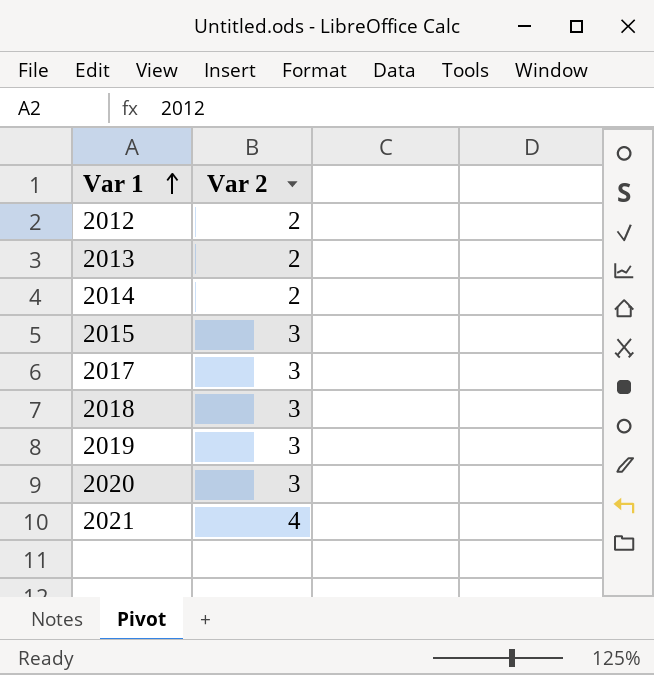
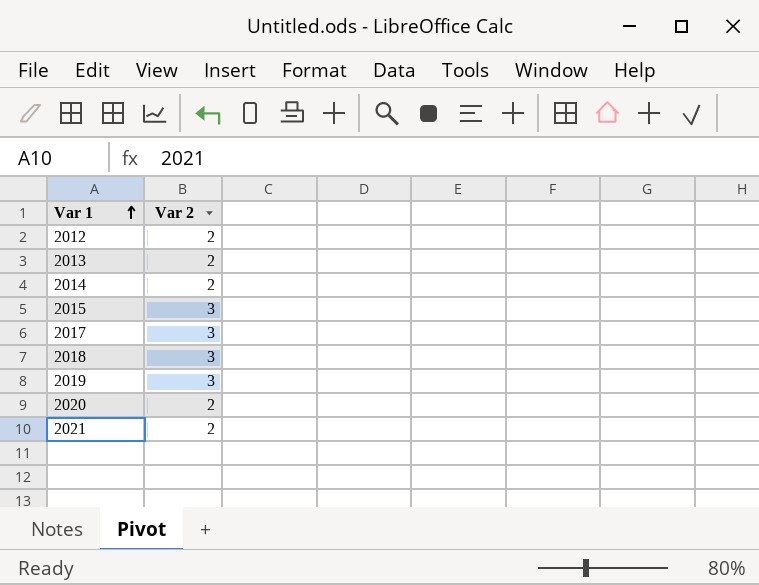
2020 | Var 2: 3 -> 2
2021 | Var 2: 4 -> 2

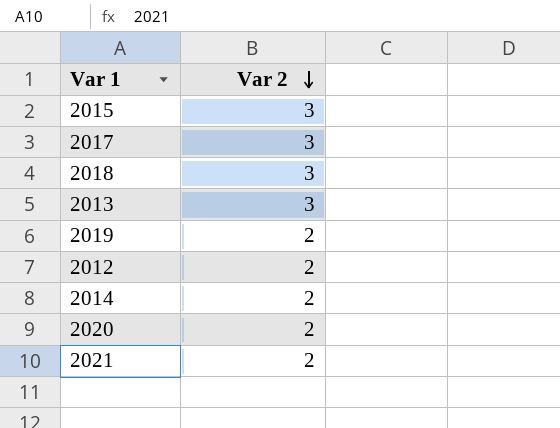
row order: Var 1 ascending -> Var 2 descending
2013 | Var 2: 2 -> 3
2019 | Var 2: 3 -> 2

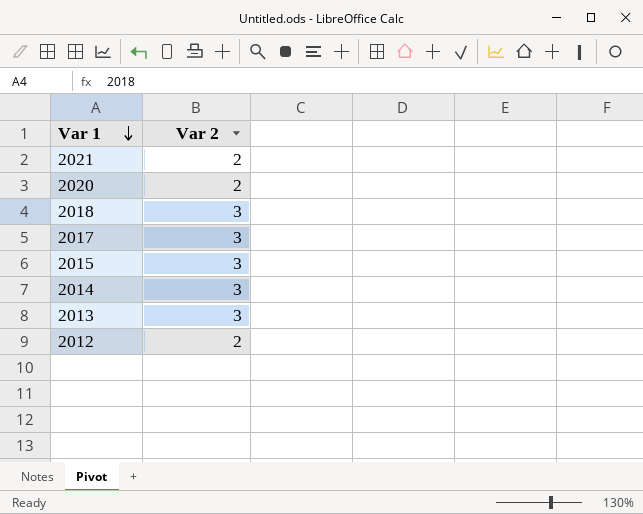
row order: Var 2 descending -> Var 1 descending
row 2019: 2 -> none
2014 | Var 2: 2 -> 3

